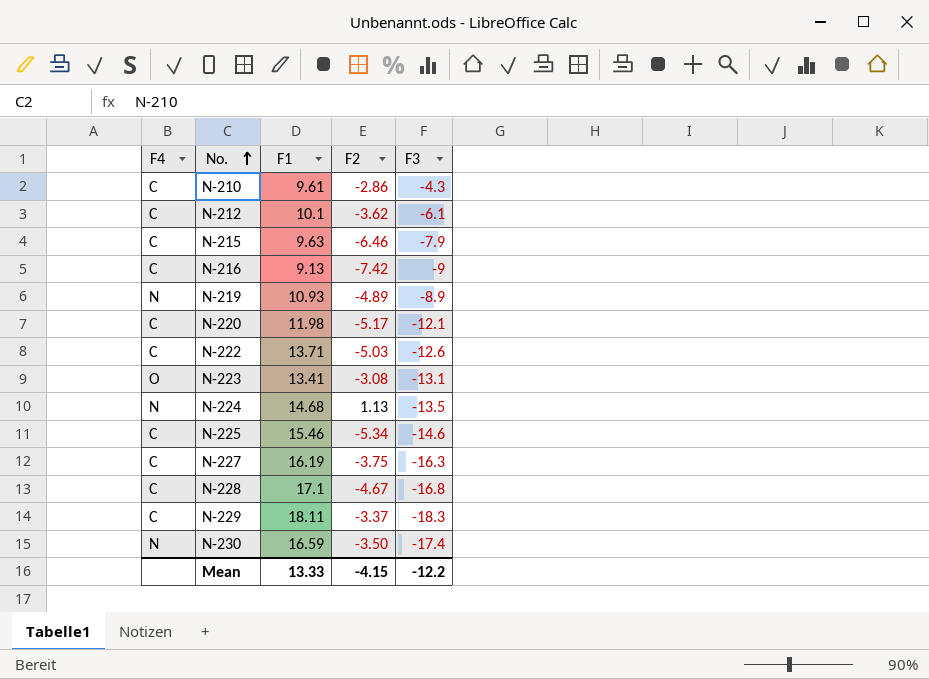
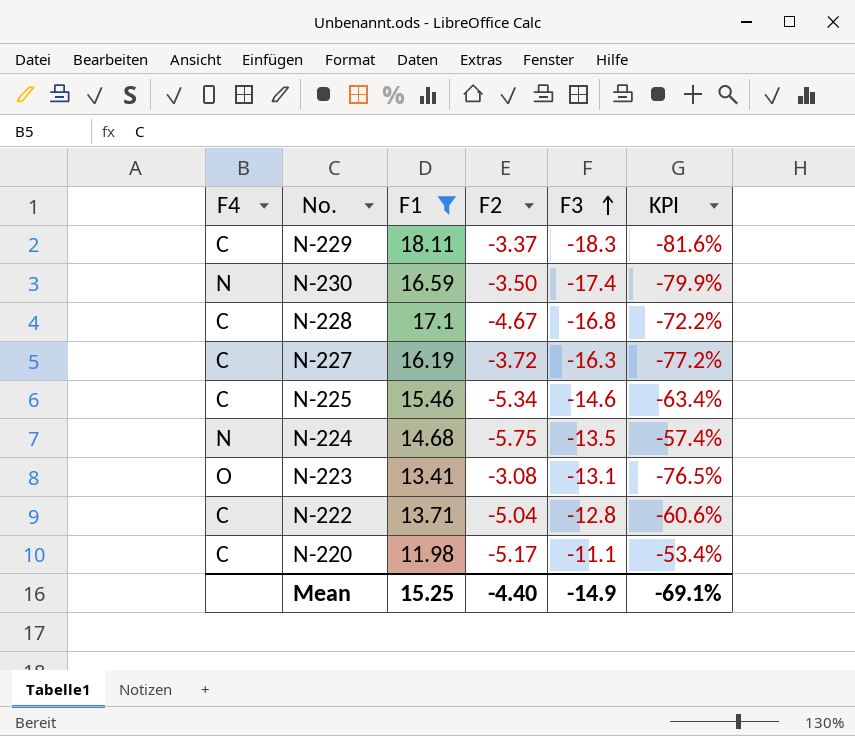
filter: none -> F1 >= 11.98
row order: No. ascending -> F3 ascending
column KPI | formula: none -> ([F2] - [F3]) / [F3]
N-227 | F2: -3.75 -> -3.72
N-224 | F2: 1.13 -> -5.75
N-222 | F2: -5.03 -> -5.04
N-222 | F3: -12.6 -> -12.8
N-220 | F3: -12.1 -> -11.1
Mean | F1: 13.33 -> 15.25
Mean | F2: -4.15 -> -4.40
Mean | F3: -12.2 -> -14.9

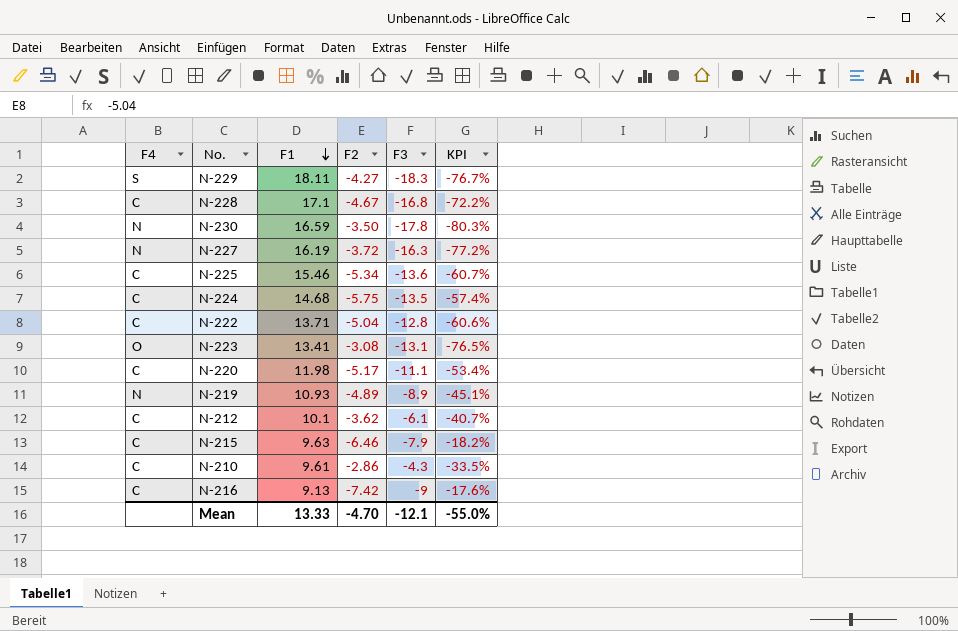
filter: F1 >= 11.98 -> none
row order: F3 ascending -> F1 descending
N-229 | F4: C -> S
N-229 | F2: -3.37 -> -4.27
N-229 | KPI: -81.6% -> -76.7%
N-230 | F3: -17.4 -> -17.8
N-230 | KPI: -79.9% -> -80.3%
N-227 | F4: C -> N
N-225 | F3: -14.6 -> -13.6
N-225 | KPI: -63.4% -> -60.7%
N-224 | F4: N -> C
Mean | F1: 15.25 -> 13.33
Mean | F2: -4.40 -> -4.70
Mean | F3: -14.9 -> -12.1
Mean | KPI: -69.1% -> -55.0%

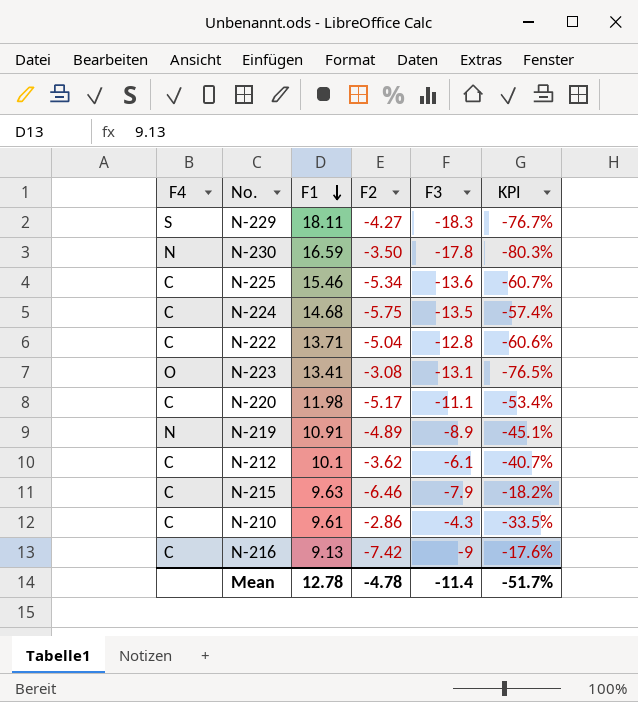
row N-228: C | 17.1 | -4.67 | -16.8 | -72.2% -> none
row N-227: N | 16.19 | -3.72 | -16.3 | -77.2% -> none
N-219 | F1: 10.93 -> 10.91
Mean | F1: 13.33 -> 12.78
Mean | F2: -4.70 -> -4.78
Mean | F3: -12.1 -> -11.4
Mean | KPI: -55.0% -> -51.7%

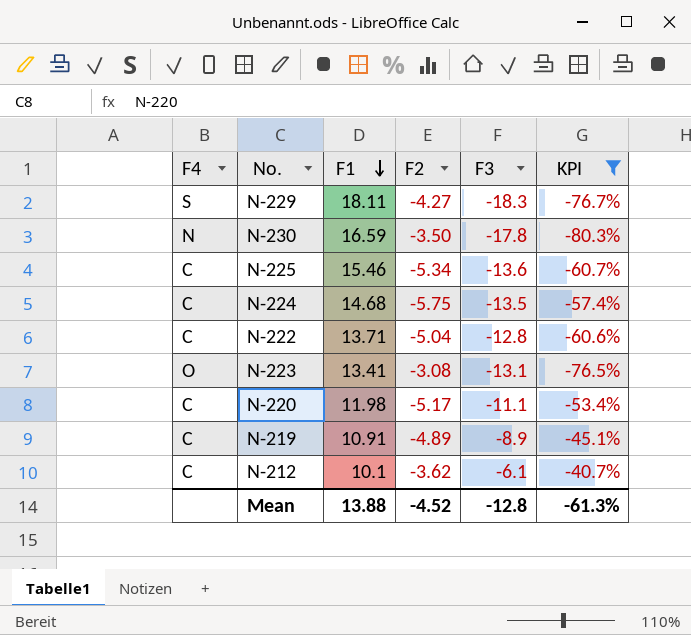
filter: none -> KPI <= -40.7%
N-219 | F4: N -> C
Mean | F1: 12.78 -> 13.88
Mean | F2: -4.78 -> -4.52
Mean | F3: -11.4 -> -12.8
Mean | KPI: -51.7% -> -61.3%

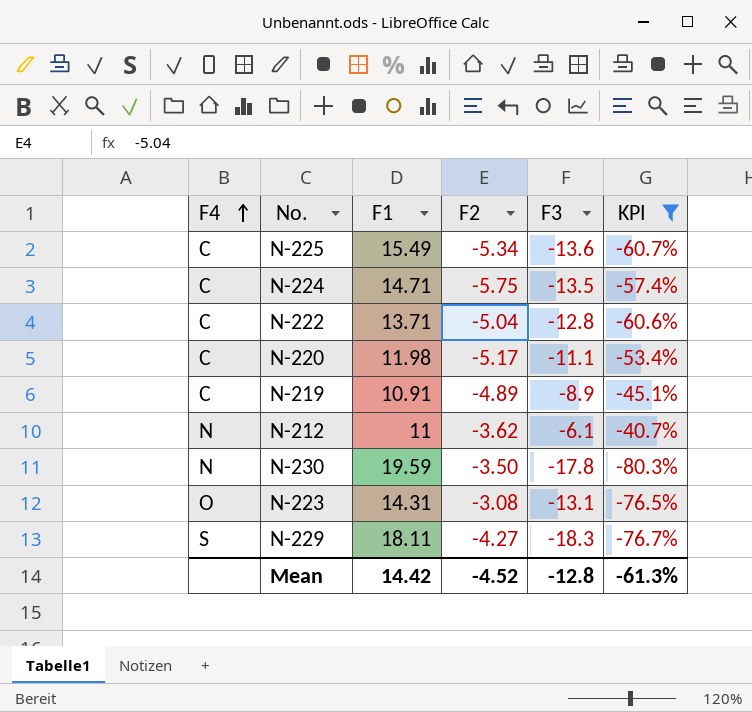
row order: F1 descending -> F4 ascending
N-225 | F1: 15.46 -> 15.49
N-224 | F1: 14.68 -> 14.71
N-212 | F4: C -> N
N-212 | F1: 10.1 -> 11
N-230 | F1: 16.59 -> 19.59
N-223 | F1: 13.41 -> 14.31
Mean | F1: 13.88 -> 14.42

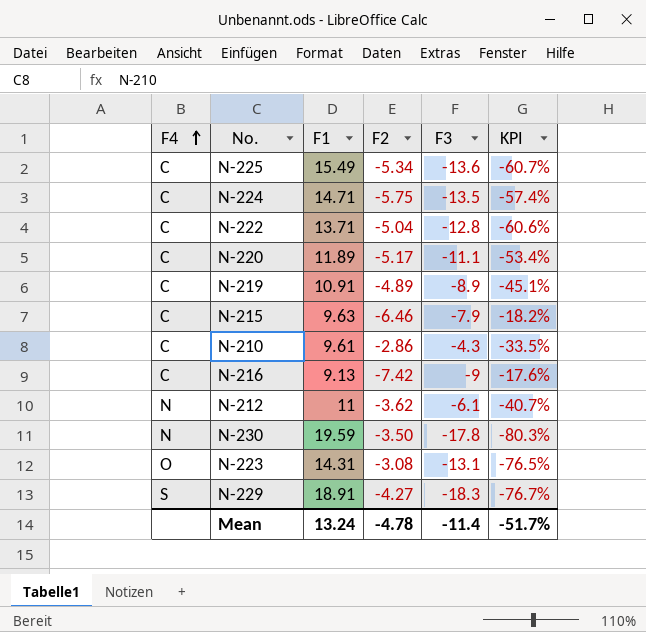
filter: KPI <= -40.7% -> none
N-220 | F1: 11.98 -> 11.89
N-229 | F1: 18.11 -> 18.91
Mean | F1: 14.42 -> 13.24
Mean | F2: -4.52 -> -4.78
Mean | F3: -12.8 -> -11.4
Mean | KPI: -61.3% -> -51.7%

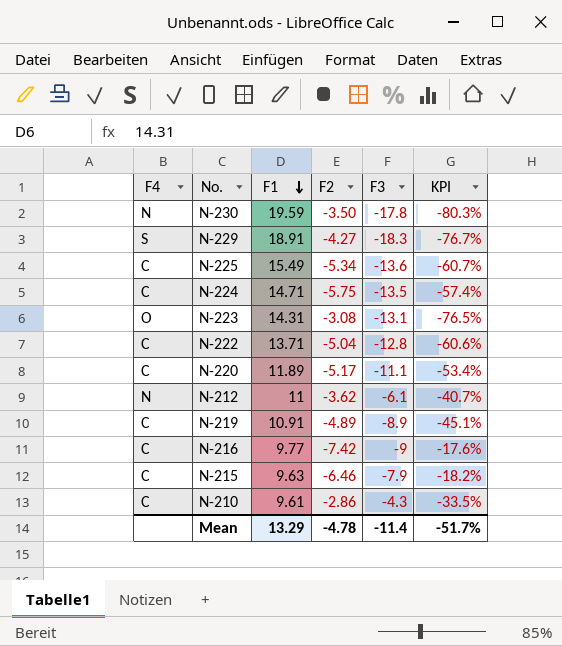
row order: F4 ascending -> F1 descending
N-216 | F1: 9.13 -> 9.77
Mean | F1: 13.24 -> 13.29

